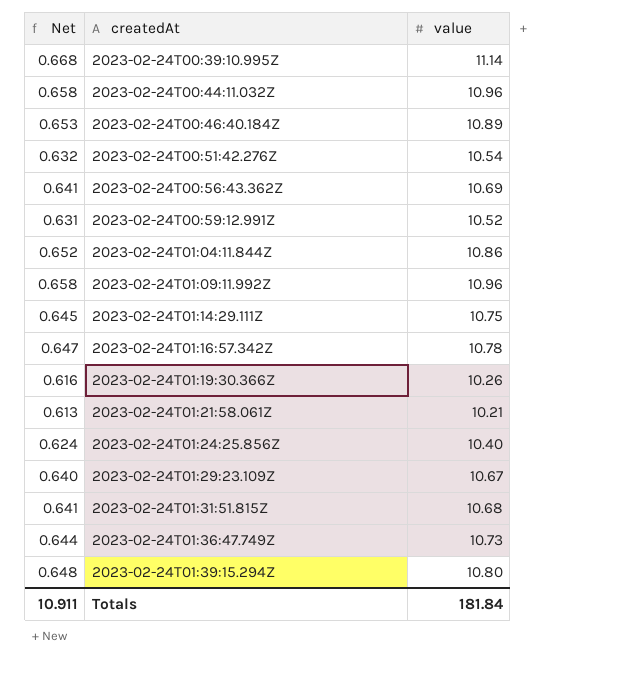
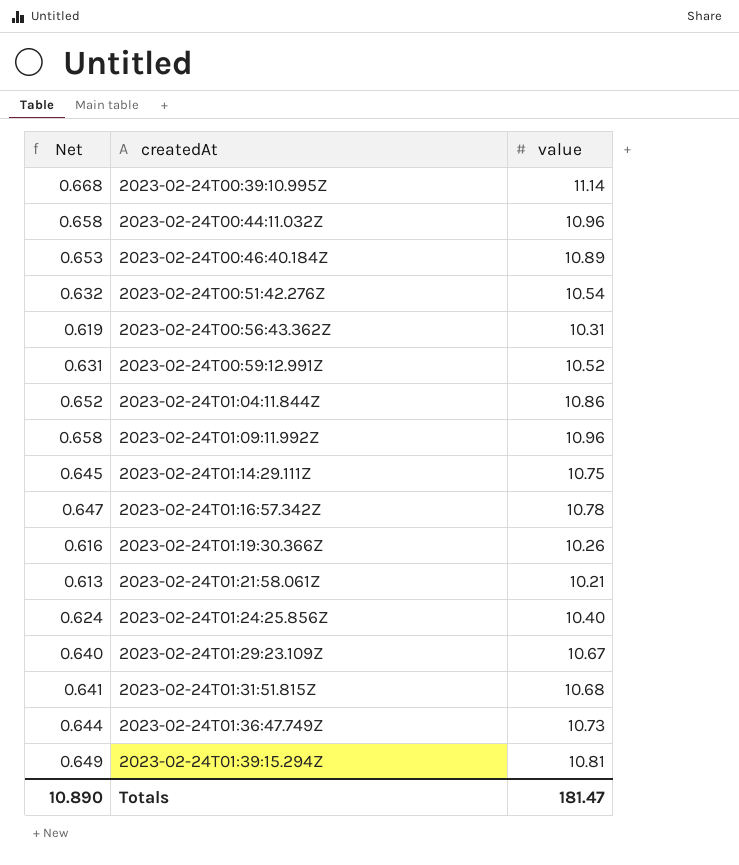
2023-02-24T00:56:43.362Z | Net: 0.641 -> 0.619
2023-02-24T00:56:43.362Z | value: 10.69 -> 10.31
2023-02-24T01:39:15.294Z | Net: 0.648 -> 0.649
2023-02-24T01:39:15.294Z | value: 10.80 -> 10.81
Totals | Net: 10.911 -> 10.890
Totals | value: 181.84 -> 181.47

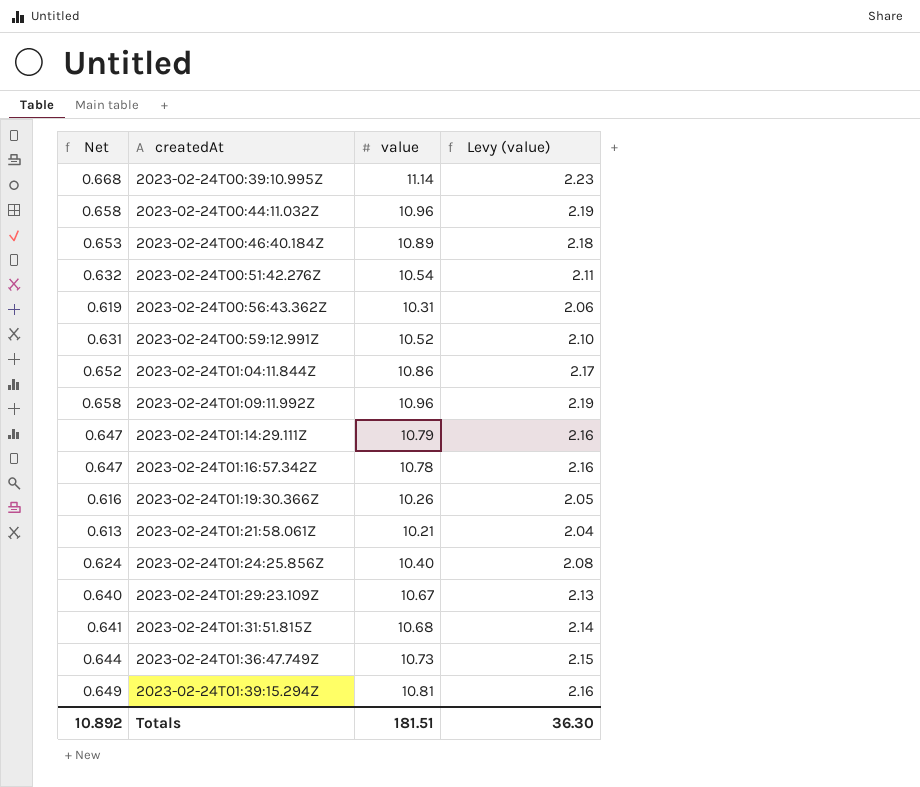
column Levy (value) | formula: none -> [value] * 0.2
2023-02-24T01:14:29.111Z | Net: 0.645 -> 0.647
2023-02-24T01:14:29.111Z | value: 10.75 -> 10.79
Totals | Net: 10.890 -> 10.892
Totals | value: 181.47 -> 181.51

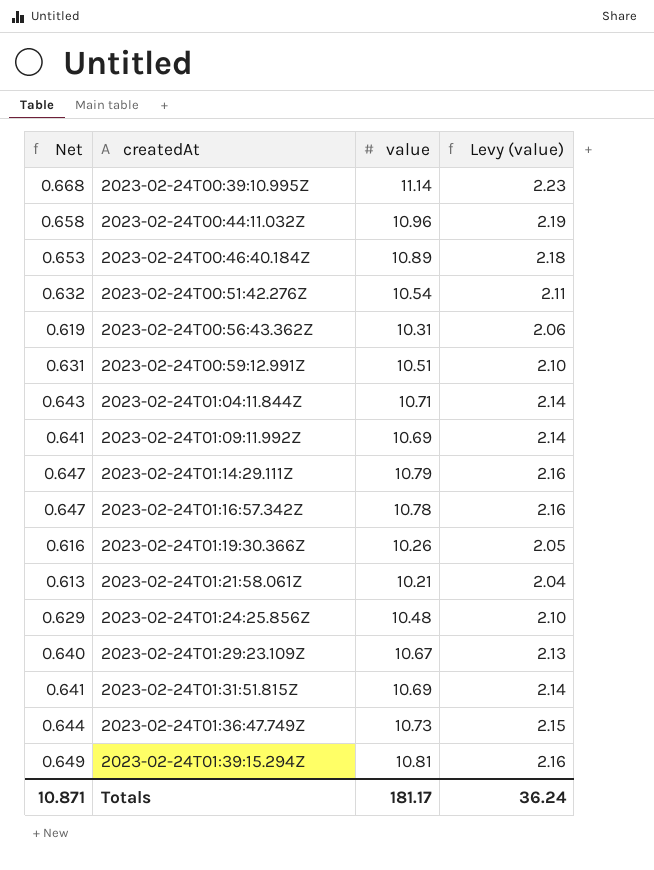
2023-02-24T00:59:12.991Z | value: 10.52 -> 10.51
2023-02-24T01:04:11.844Z | Net: 0.652 -> 0.643
2023-02-24T01:04:11.844Z | value: 10.86 -> 10.71
2023-02-24T01:04:11.844Z | Levy (value): 2.17 -> 2.14
2023-02-24T01:09:11.992Z | Net: 0.658 -> 0.641
2023-02-24T01:09:11.992Z | value: 10.96 -> 10.69
2023-02-24T01:09:11.992Z | Levy (value): 2.19 -> 2.14
2023-02-24T01:24:25.856Z | Net: 0.624 -> 0.629
2023-02-24T01:24:25.856Z | value: 10.40 -> 10.48
2023-02-24T01:24:25.856Z | Levy (value): 2.08 -> 2.10
2023-02-24T01:31:51.815Z | value: 10.68 -> 10.69
Totals | Net: 10.892 -> 10.871
Totals | value: 181.51 -> 181.17
Totals | Levy (value): 36.30 -> 36.24

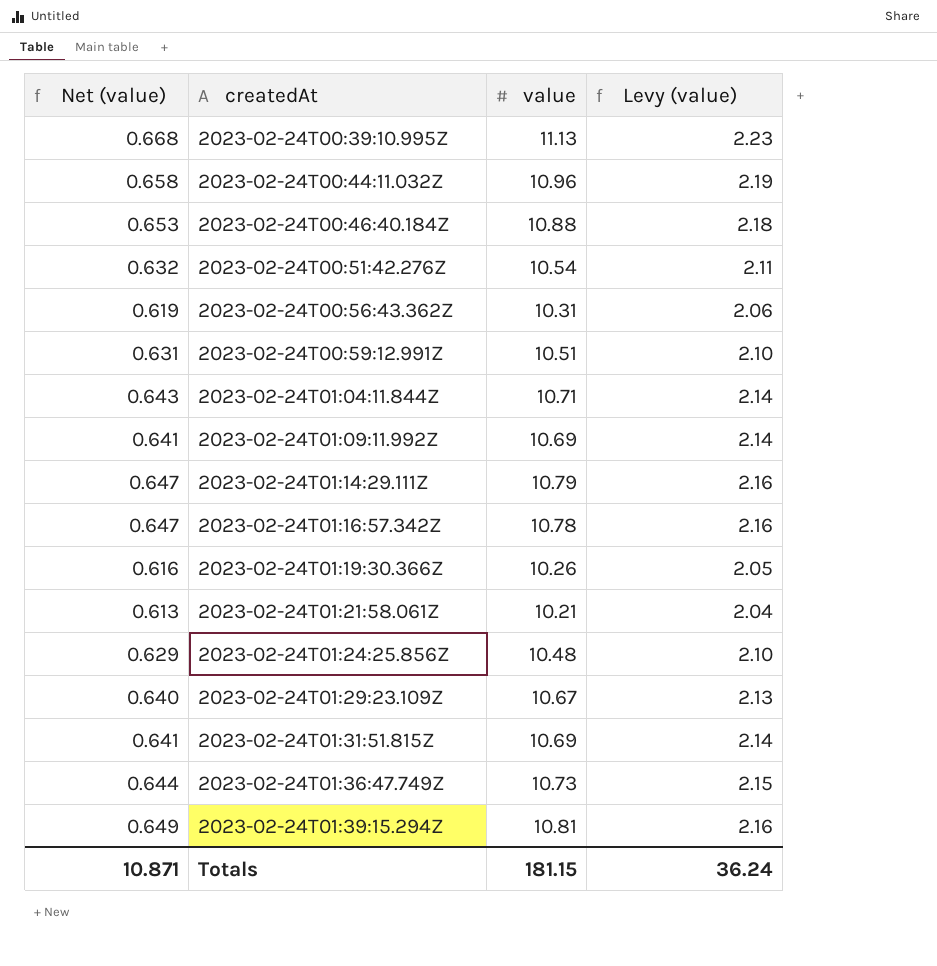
column name: Net -> Net (value)
2023-02-24T00:39:10.995Z | value: 11.14 -> 11.13
2023-02-24T00:46:40.184Z | value: 10.89 -> 10.88
Totals | value: 181.17 -> 181.15

